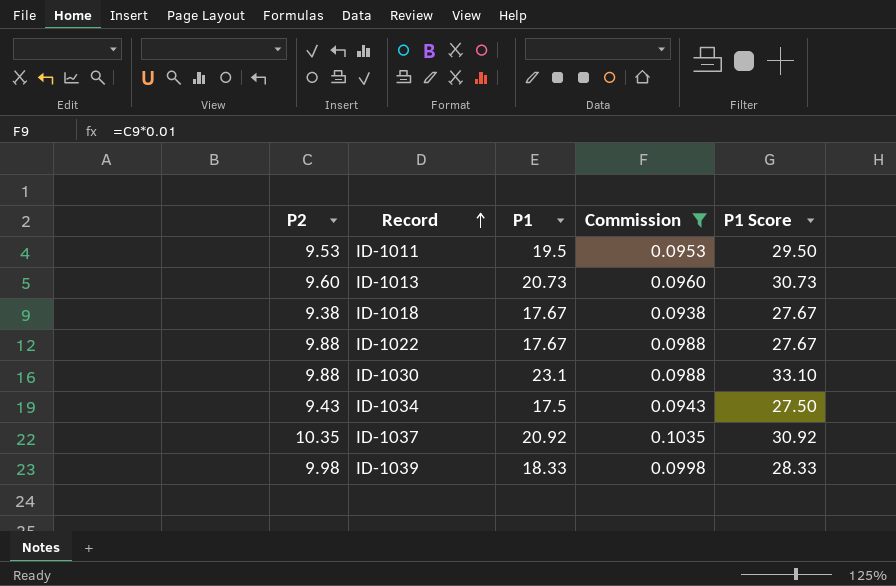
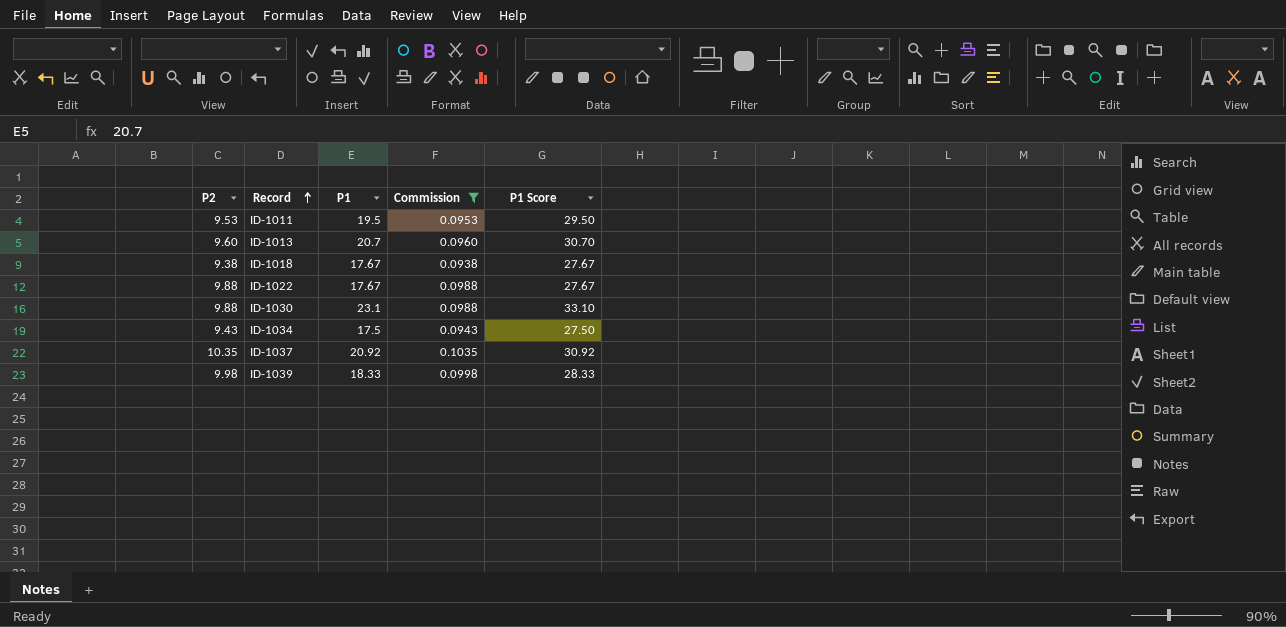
ID-1013 | P1: 20.73 -> 20.7
ID-1013 | P1 Score: 30.73 -> 30.70

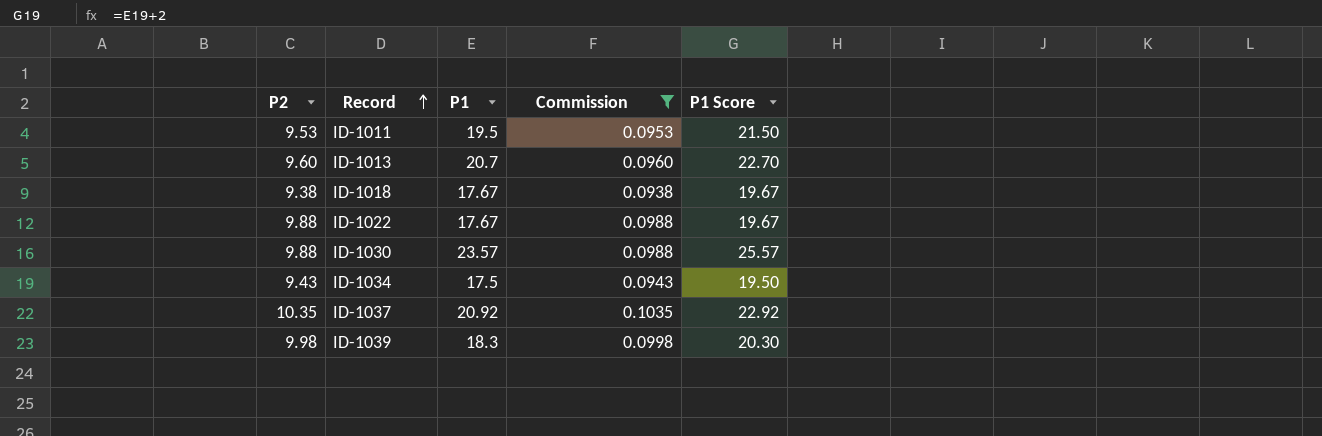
column P1 Score | formula: [P1] + 10 -> [P1] + 2
ID-1030 | P1: 23.1 -> 23.57
ID-1039 | P1: 18.33 -> 18.3

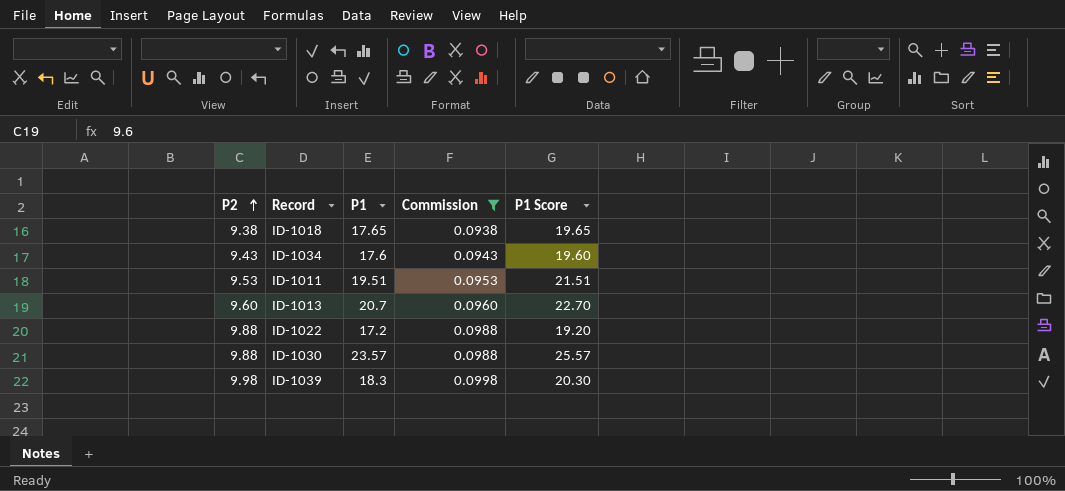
row order: Record ascending -> P2 ascending
row ID-1037: 10.35 | 20.92 | 0.1035 | 22.92 -> none
ID-1018 | P1: 17.67 -> 17.65
ID-1018 | P1 Score: 19.67 -> 19.65
ID-1034 | P1: 17.5 -> 17.6
ID-1034 | P1 Score: 19.50 -> 19.60
ID-1011 | P1: 19.5 -> 19.51
ID-1011 | P1 Score: 21.50 -> 21.51
ID-1022 | P1: 17.67 -> 17.2
ID-1022 | P1 Score: 19.67 -> 19.20

